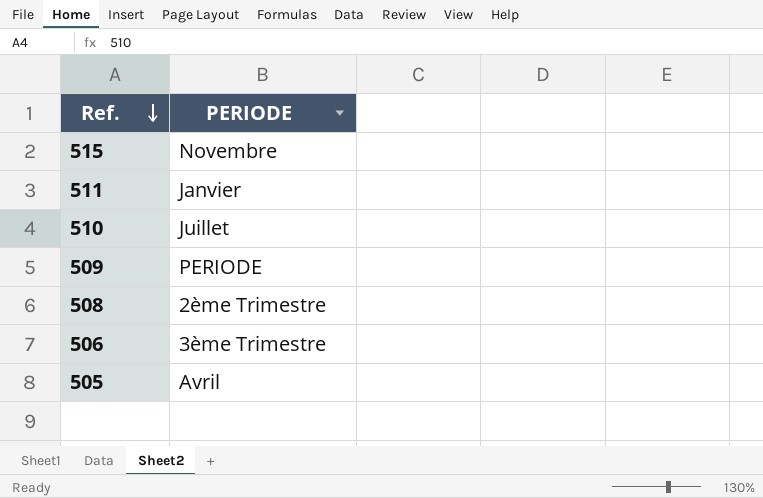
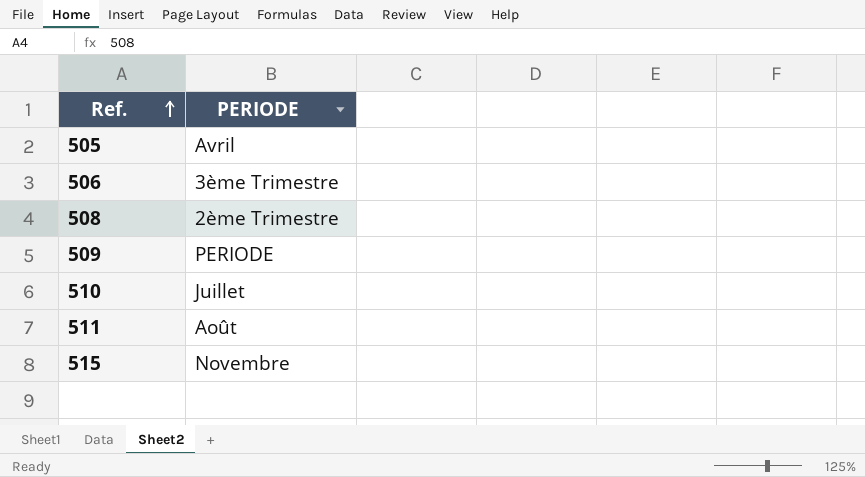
row order: Ref. descending -> Ref. ascending
511 | PERIODE: Janvier -> Août

